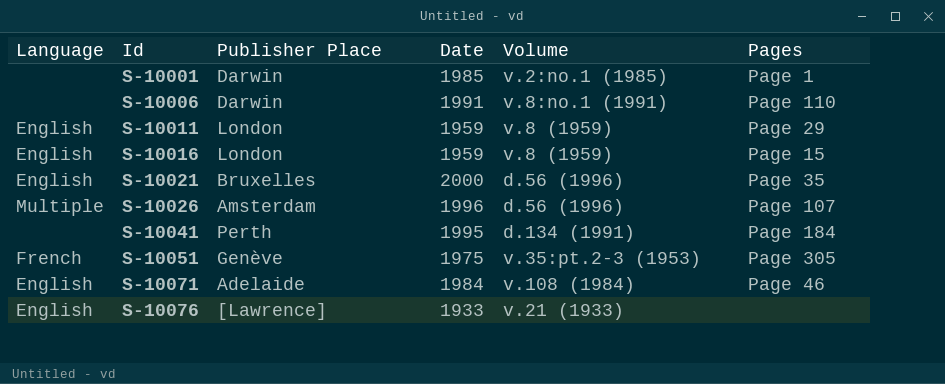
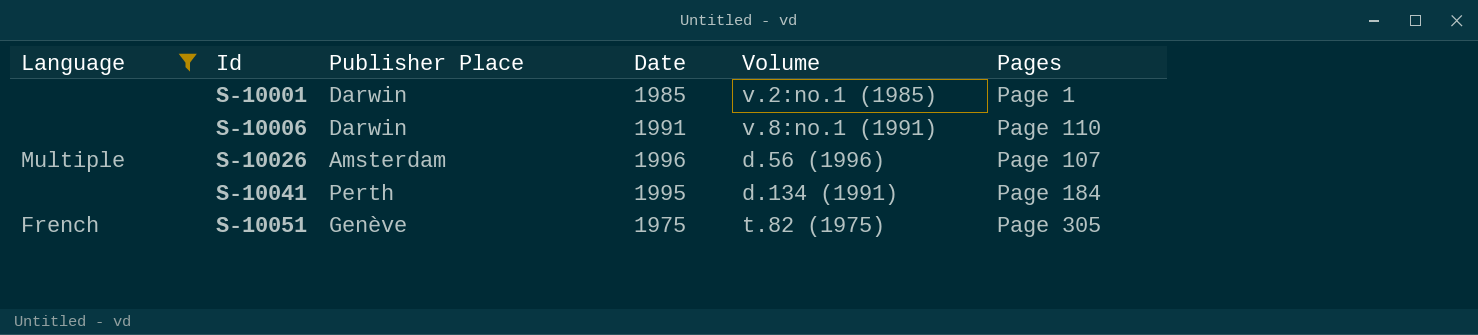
filter: none -> Language != English
S-10051 | Volume: v.35:pt.2-3 (1953) -> t.82 (1975)

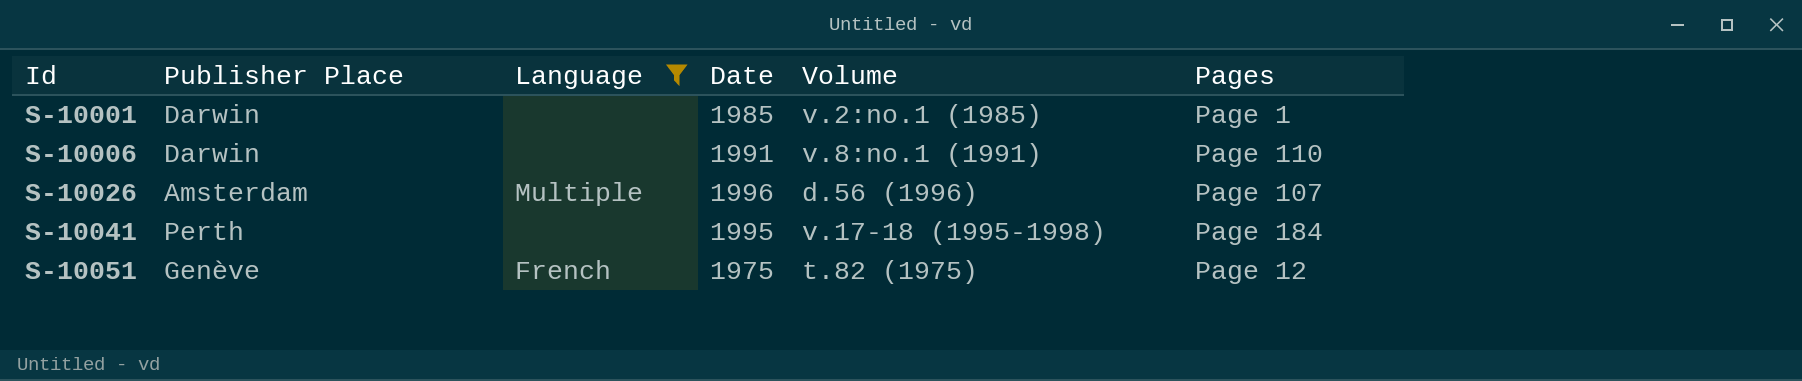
column Language | position: 1 -> 3
S-10041 | Volume: d.134 (1991) -> v.17-18 (1995-1998)
S-10051 | Pages: Page 305 -> Page 12

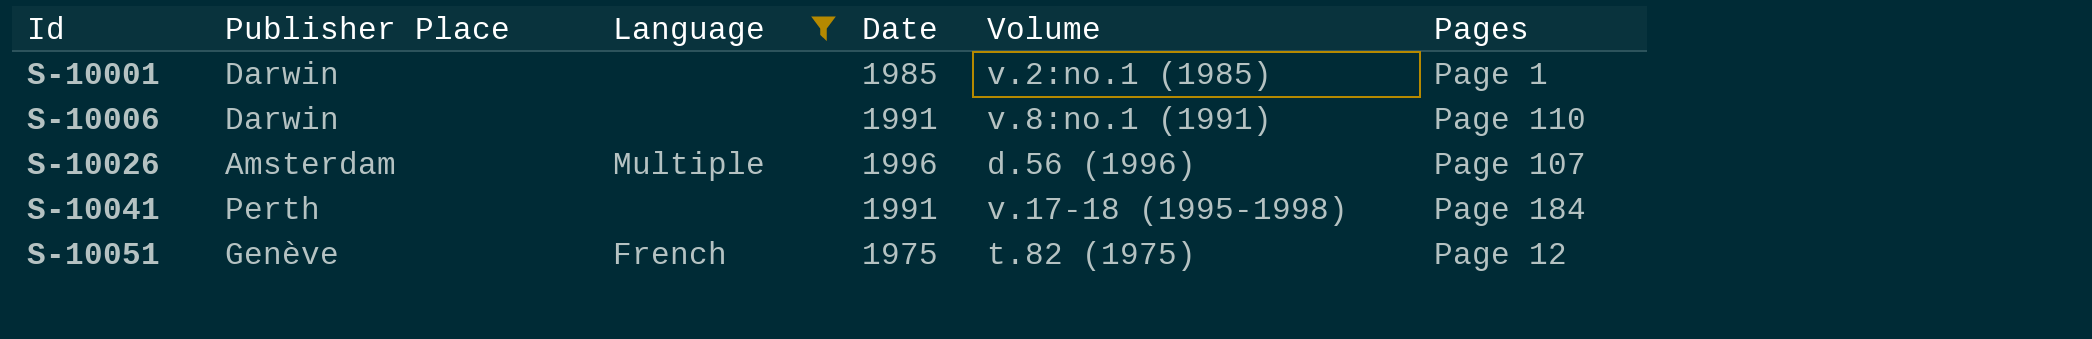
S-10041 | Date: 1995 -> 1991

